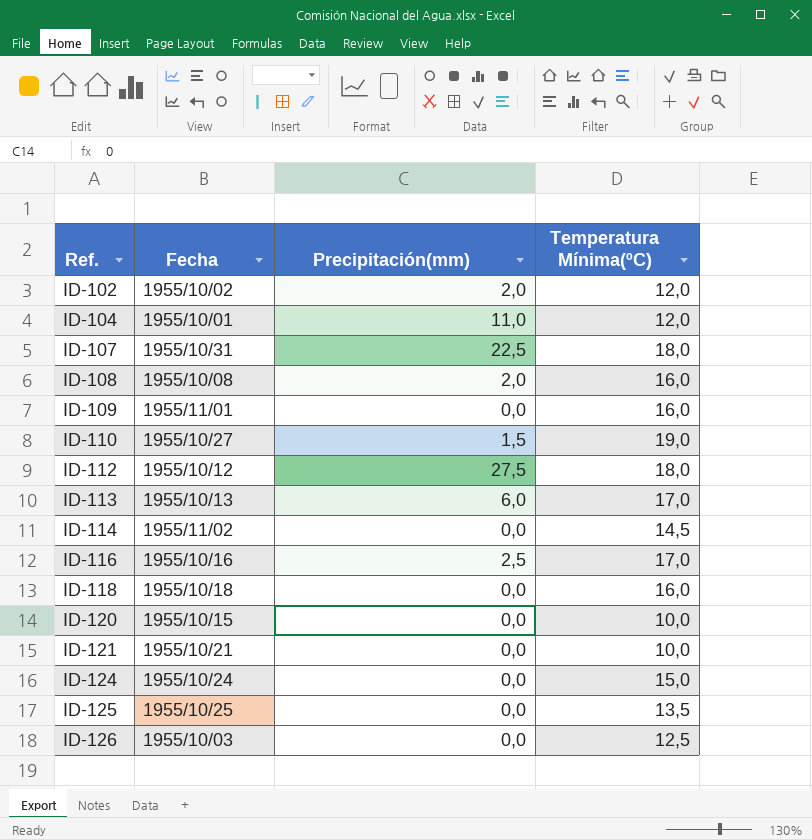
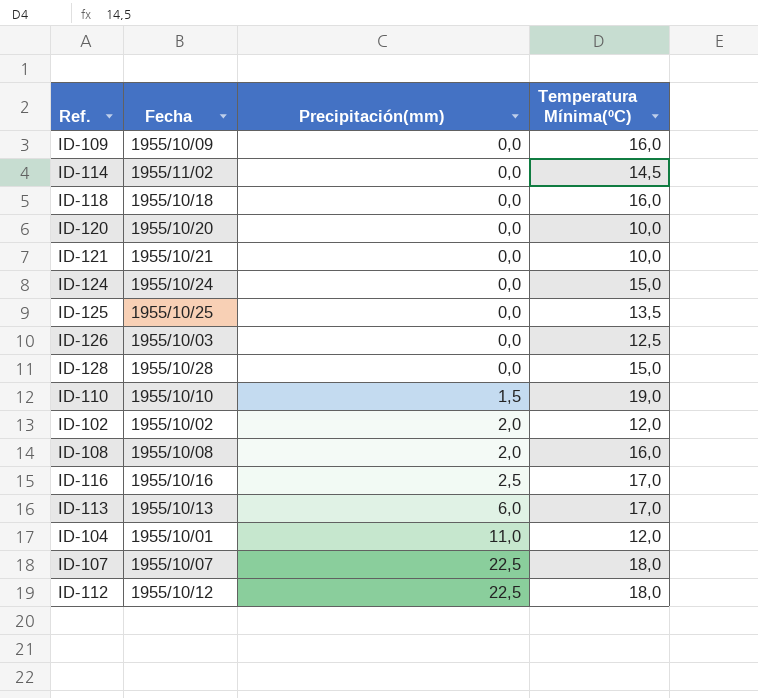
row order: Ref. ascending -> Precipitación(mm) ascending
ID-109 | Fecha: 1955/11/01 -> 1955/10/09
ID-120 | Fecha: 1955/10/15 -> 1955/10/20
row ID-128: none -> 1955/10/28 | 0,0 | 15,0
ID-110 | Fecha: 1955/10/27 -> 1955/10/10
ID-107 | Fecha: 1955/10/31 -> 1955/10/07
ID-112 | Precipitación(mm): 27,5 -> 22,5

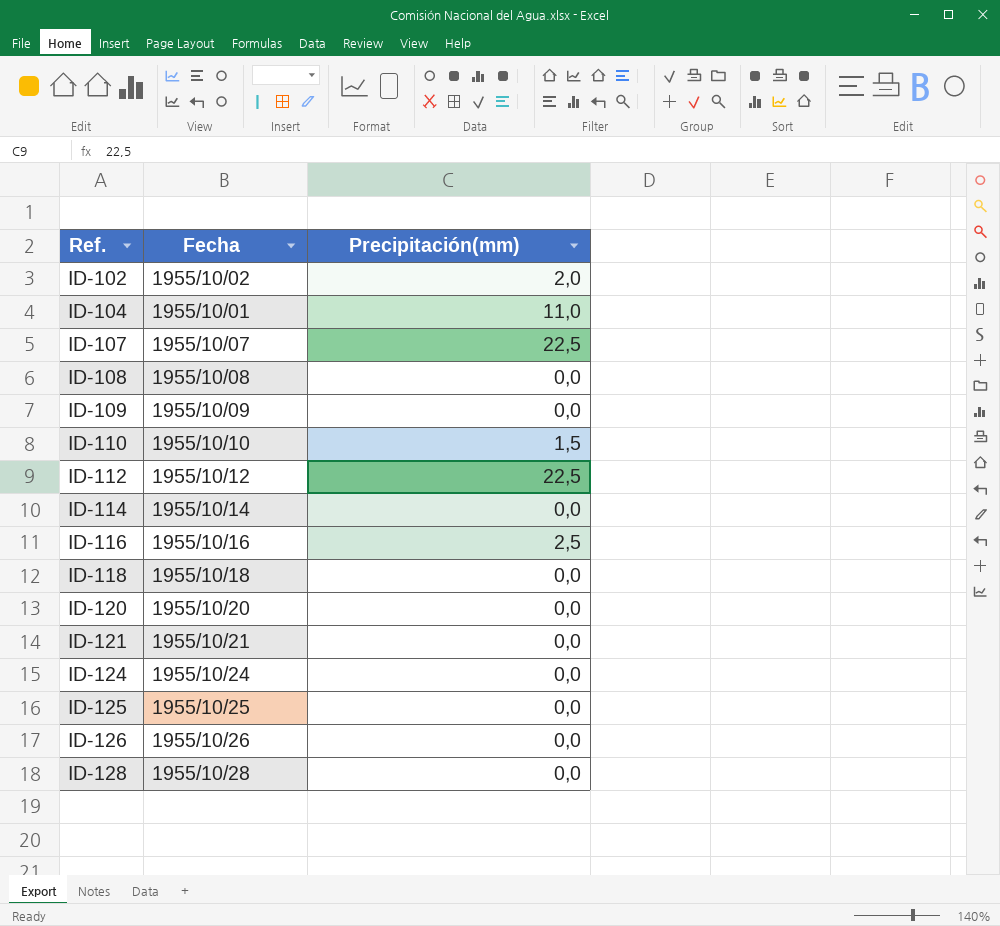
row order: Precipitación(mm) ascending -> Ref. ascending
column Temperatura Mínima(ºC) | position: 4 -> none
row ID-113: 1955/10/13 | 6,0 | 17,0 -> none
ID-108 | Precipitación(mm): 2,0 -> 0,0
ID-114 | Fecha: 1955/11/02 -> 1955/10/14
ID-126 | Fecha: 1955/10/03 -> 1955/10/26

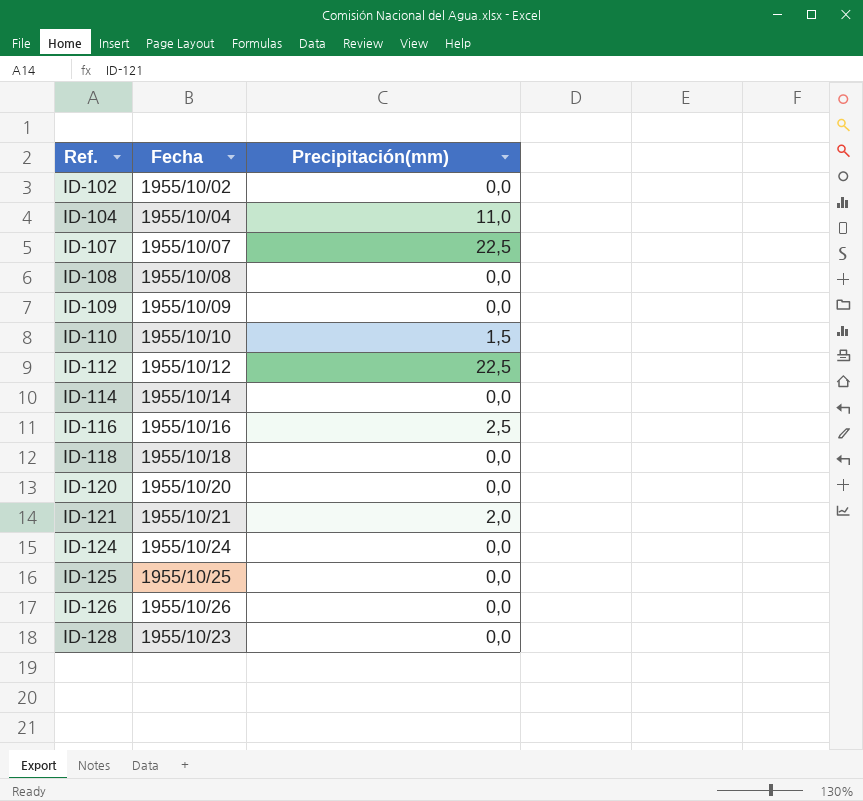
ID-102 | Precipitación(mm): 2,0 -> 0,0
ID-104 | Fecha: 1955/10/01 -> 1955/10/04
ID-121 | Precipitación(mm): 0,0 -> 2,0
ID-128 | Fecha: 1955/10/28 -> 1955/10/23

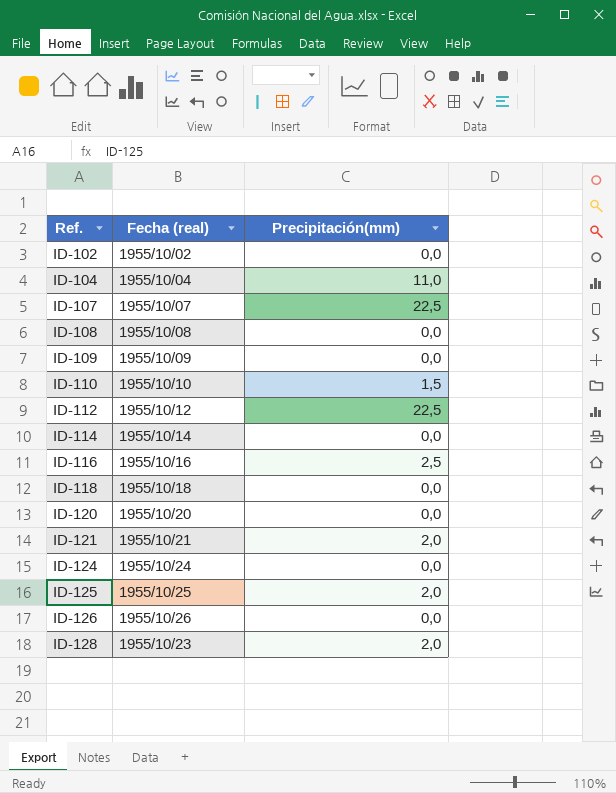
column name: Fecha -> Fecha (real)
ID-125 | Precipitación(mm): 0,0 -> 2,0
ID-128 | Precipitación(mm): 0,0 -> 2,0

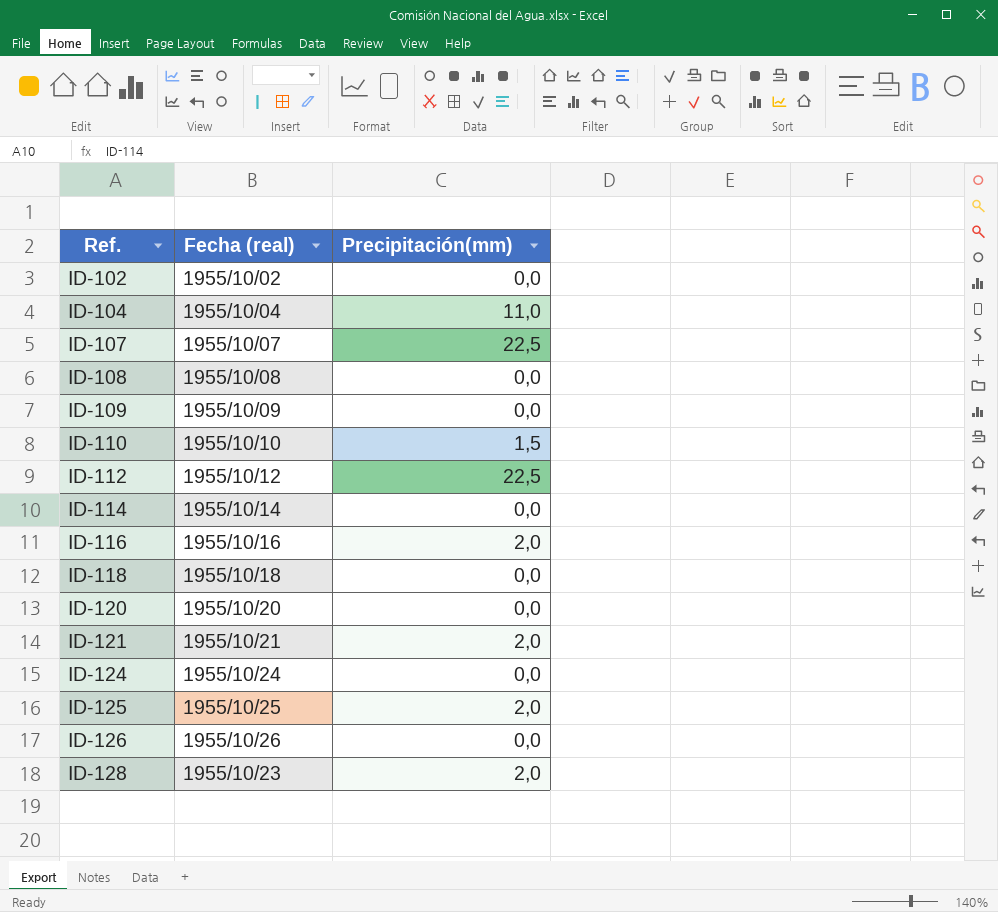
ID-116 | Precipitación(mm): 2,5 -> 2,0

